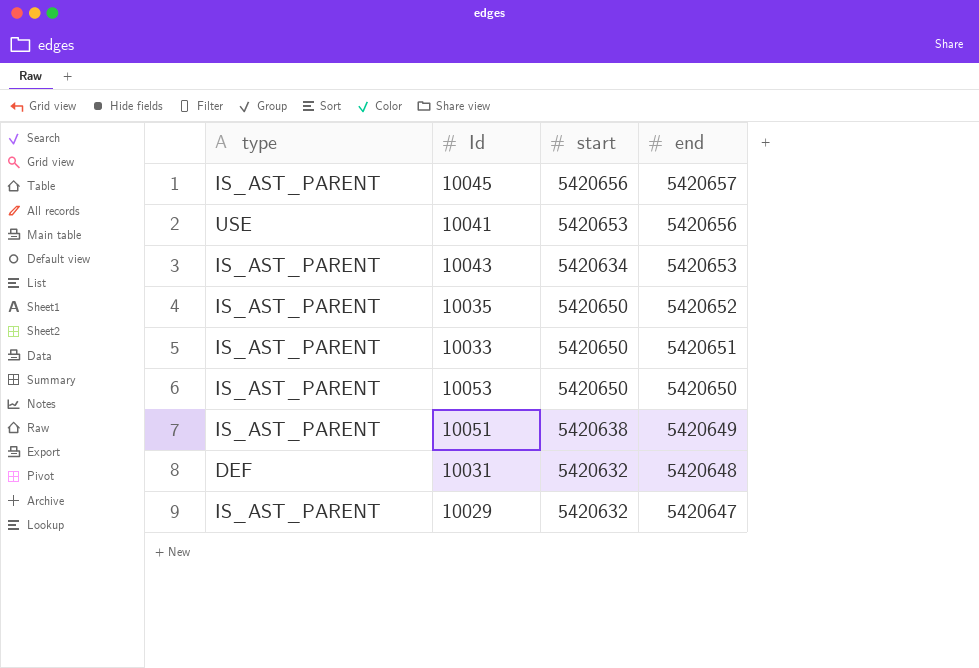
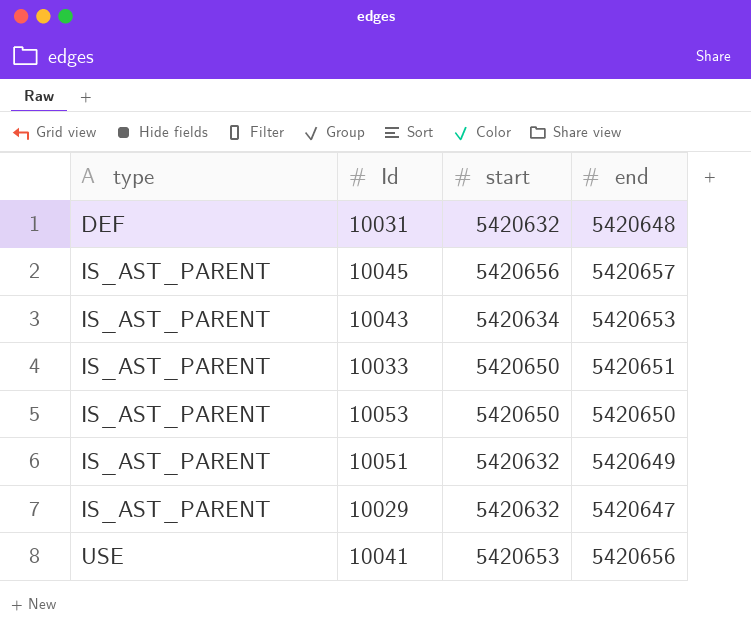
row order: end descending -> type ascending
row 10035: IS_AST_PARENT | 5420650 | 5420652 -> none
10051 | start: 5420638 -> 5420632

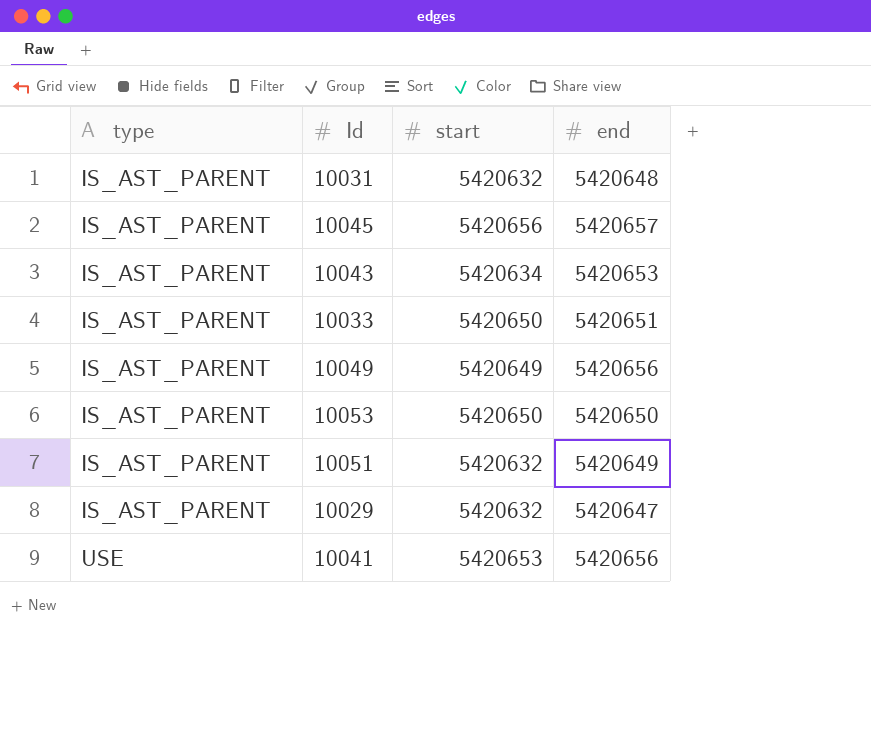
10031 | type: DEF -> IS_AST_PARENT
row 10049: none -> IS_AST_PARENT | 5420649 | 5420656

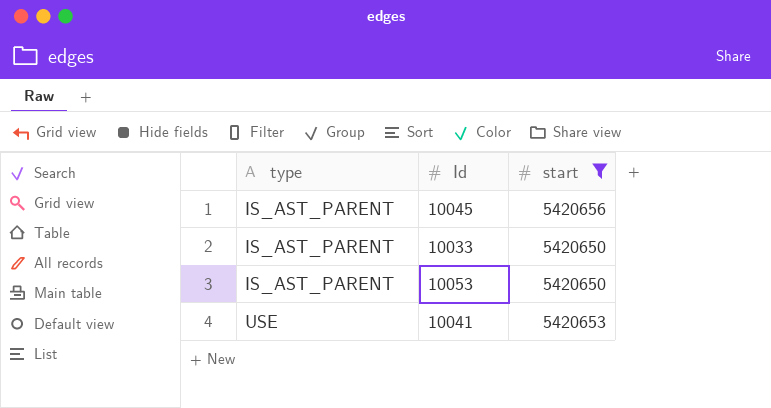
filter: none -> start >= 5420650
column end | position: 4 -> none

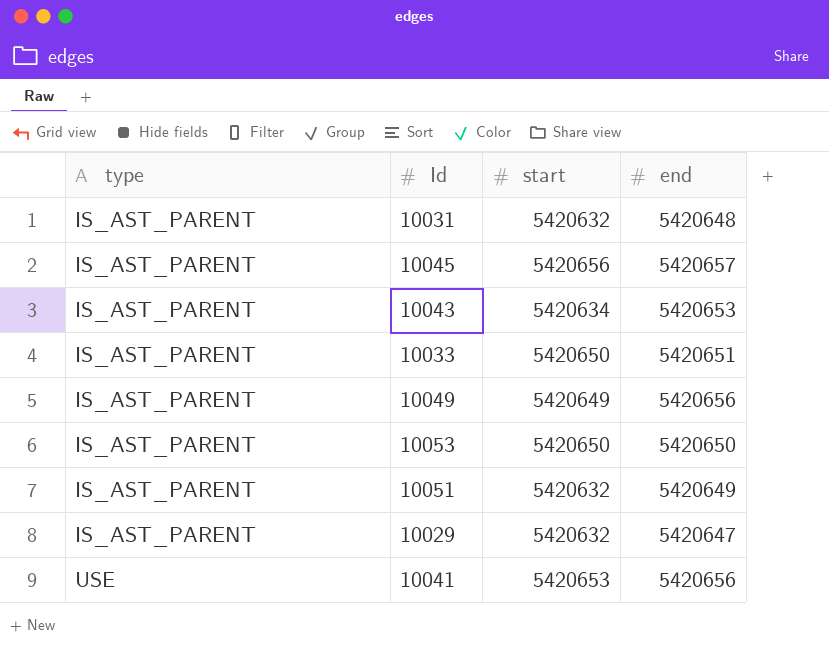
filter: start >= 5420650 -> none
column end | position: none -> 4

